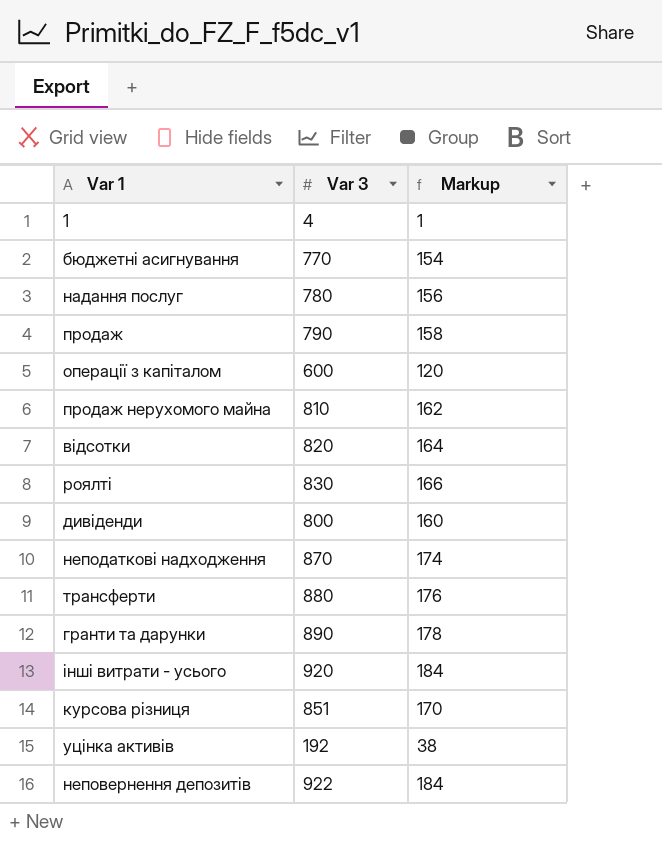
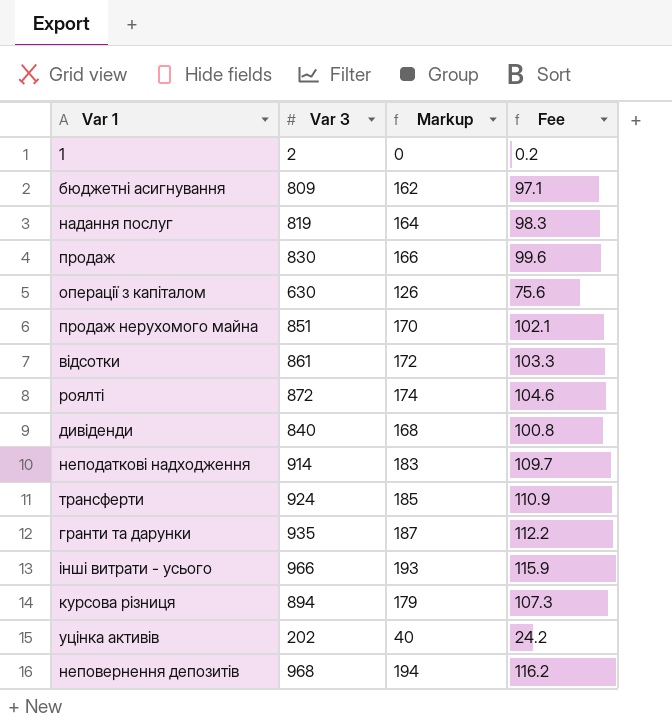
column Fee | formula: none -> [Var 3] * 0.12
1 | Var 3: 4 -> 2
1 | Markup: 1 -> 0
бюджетні асигнування | Var 3: 770 -> 809
бюджетні асигнування | Markup: 154 -> 162
надання послуг | Var 3: 780 -> 819
надання послуг | Markup: 156 -> 164
продаж | Var 3: 790 -> 830
продаж | Markup: 158 -> 166
операції з капіталом | Var 3: 600 -> 630
операції з капіталом | Markup: 120 -> 126
продаж нерухомого майна | Var 3: 810 -> 851
продаж нерухомого майна | Markup: 162 -> 170
відсотки | Var 3: 820 -> 861
відсотки | Markup: 164 -> 172
роялті | Var 3: 830 -> 872
роялті | Markup: 166 -> 174
дивіденди | Var 3: 800 -> 840
дивіденди | Markup: 160 -> 168
неподаткові надходження | Var 3: 870 -> 914
неподаткові надходження | Markup: 174 -> 183
трансферти | Var 3: 880 -> 924
трансферти | Markup: 176 -> 185
гранти та дарунки | Var 3: 890 -> 935
гранти та дарунки | Markup: 178 -> 187
інші витрати - усього | Var 3: 920 -> 966
інші витрати - усього | Markup: 184 -> 193
курсова різниця | Var 3: 851 -> 894
курсова різниця | Markup: 170 -> 179
уцінка активів | Var 3: 192 -> 202
уцінка активів | Markup: 38 -> 40
неповернення депозитів | Var 3: 922 -> 968
неповернення депозитів | Markup: 184 -> 194

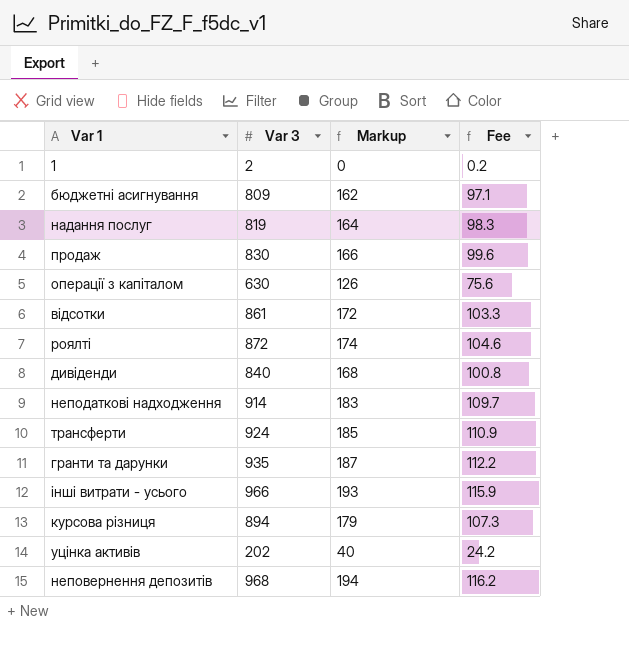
row продаж нерухомого майна: 851 | 170 | 102.1 -> none

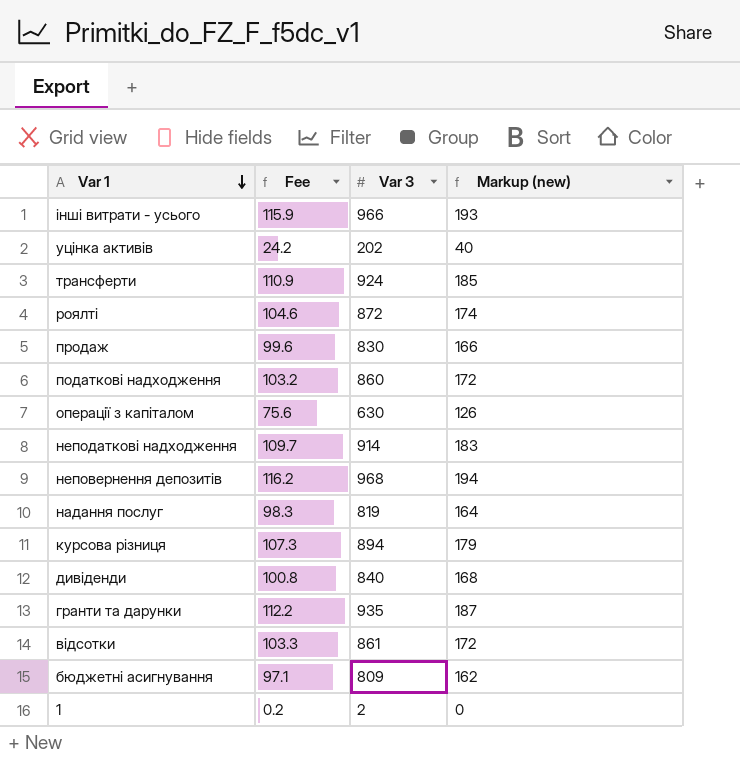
row order: none -> Var 1 descending
column Fee | position: 4 -> 2
column name: Markup -> Markup (new)
row податкові надходження: none -> 103.2 | 860 | 172

